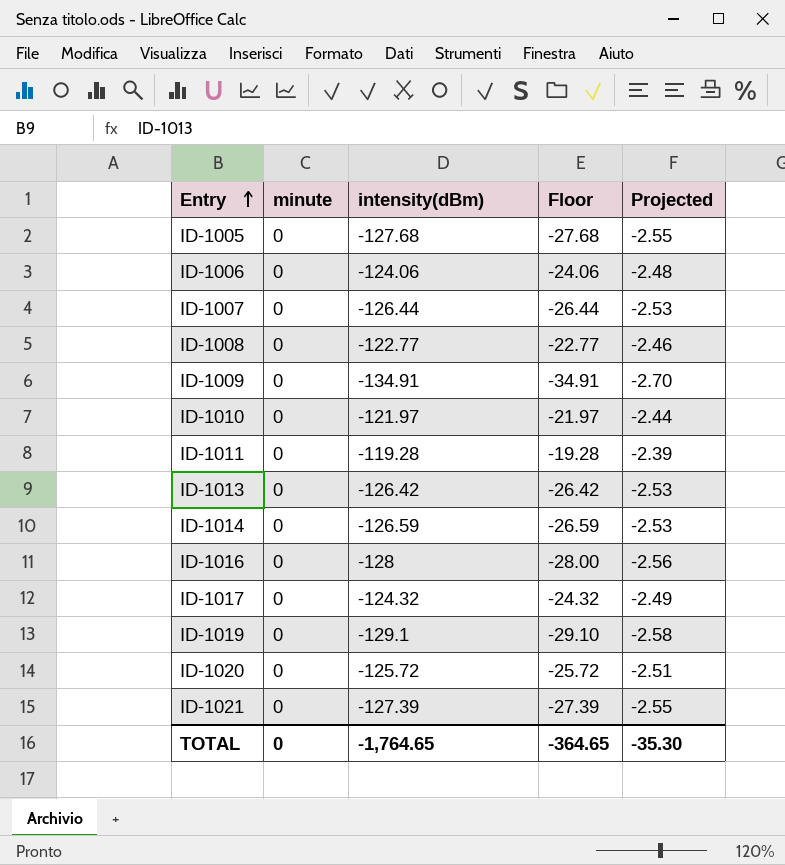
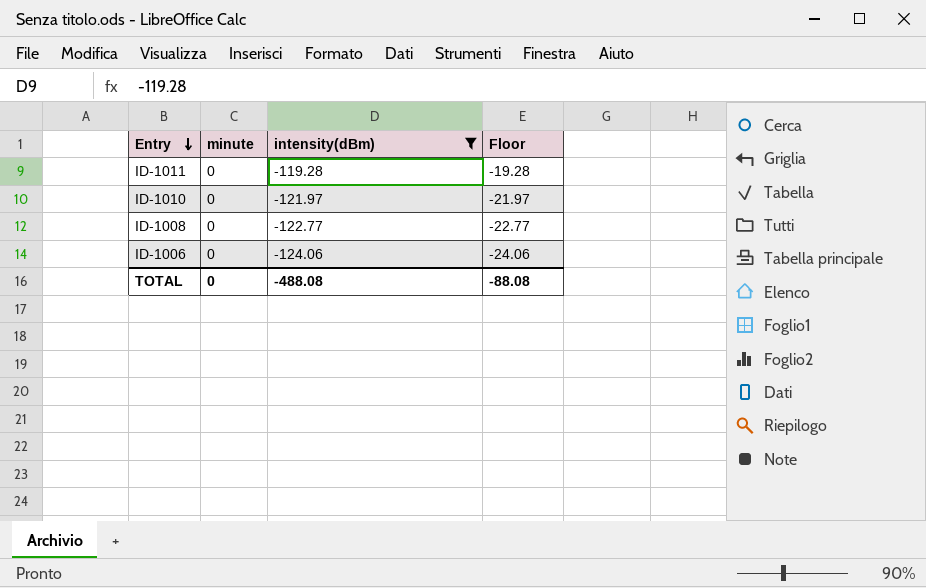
filter: none -> intensity(dBm) >= -124.06
row order: Entry ascending -> Entry descending
column Projected | formula: [intensity(dBm)] * 0.02 -> none
TOTAL | intensity(dBm): -1,764.65 -> -488.08
TOTAL | Floor: -364.65 -> -88.08

